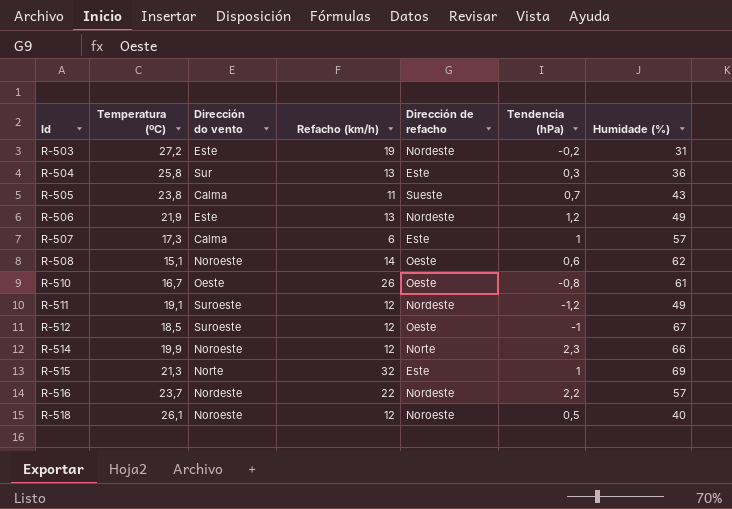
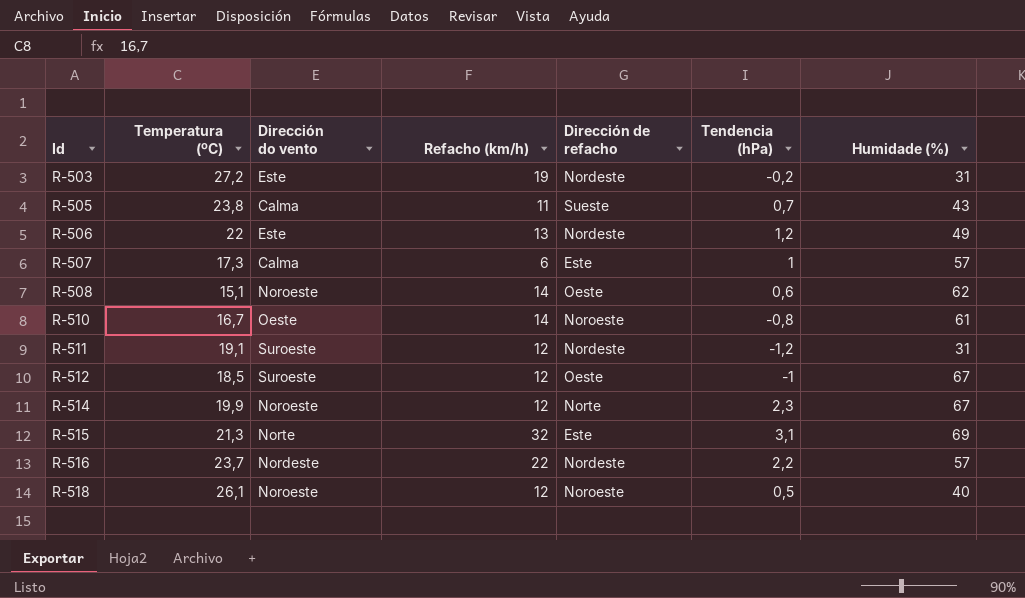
row R-504: 25,8 | Sur | 13 | Este | 0,3 | 36 -> none
R-506 | Temperatura (ºC): 21,9 -> 22
R-510 | Refacho (km/h): 26 -> 14
R-510 | Dirección de refacho: Oeste -> Noroeste
R-511 | Humidade (%): 49 -> 31
R-514 | Humidade (%): 66 -> 67
R-515 | Tendencia (hPa): 1 -> 3,1

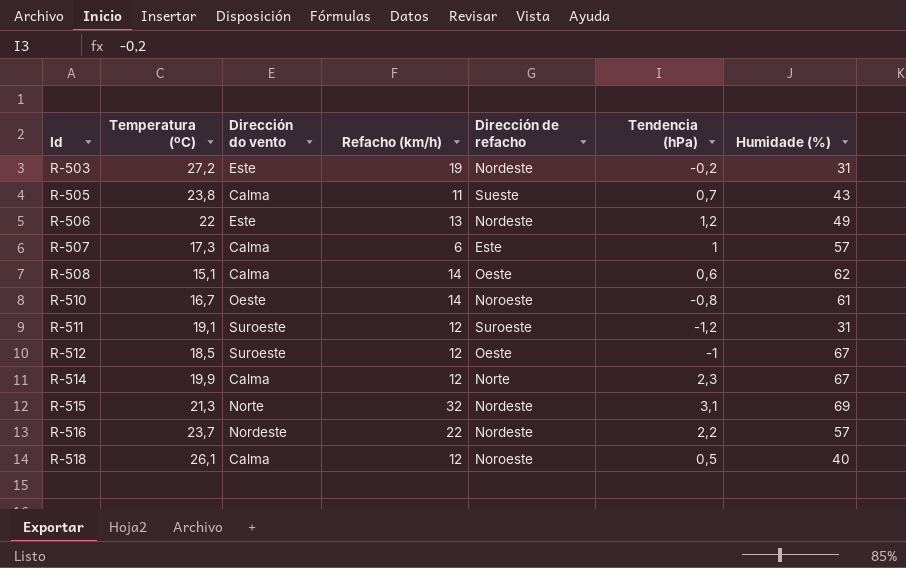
R-508 | Dirección do vento: Noroeste -> Calma
R-511 | Dirección de refacho: Nordeste -> Suroeste
R-514 | Dirección do vento: Noroeste -> Calma
R-515 | Dirección de refacho: Este -> Nordeste
R-518 | Dirección do vento: Noroeste -> Calma

